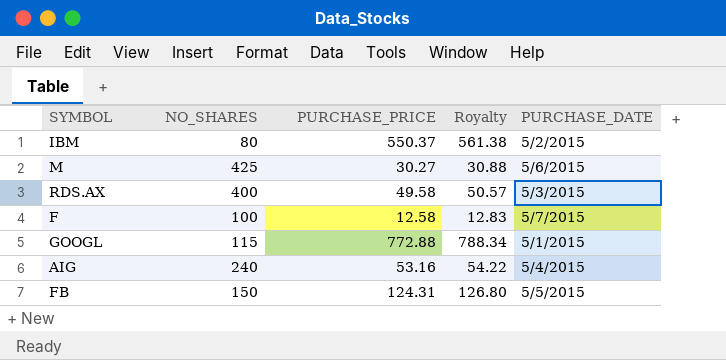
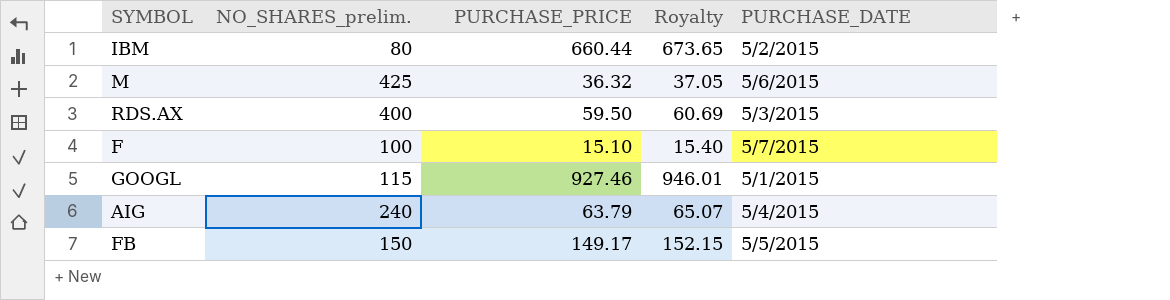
column name: NO_SHARES -> NO_SHARES_prelim.
IBM | PURCHASE_PRICE: 550.37 -> 660.44
IBM | Royalty: 561.38 -> 673.65
M | PURCHASE_PRICE: 30.27 -> 36.32
M | Royalty: 30.88 -> 37.05
RDS.AX | PURCHASE_PRICE: 49.58 -> 59.50
RDS.AX | Royalty: 50.57 -> 60.69
F | PURCHASE_PRICE: 12.58 -> 15.10
F | Royalty: 12.83 -> 15.40
GOOGL | PURCHASE_PRICE: 772.88 -> 927.46
GOOGL | Royalty: 788.34 -> 946.01
AIG | PURCHASE_PRICE: 53.16 -> 63.79
AIG | Royalty: 54.22 -> 65.07
FB | PURCHASE_PRICE: 124.31 -> 149.17
FB | Royalty: 126.80 -> 152.15

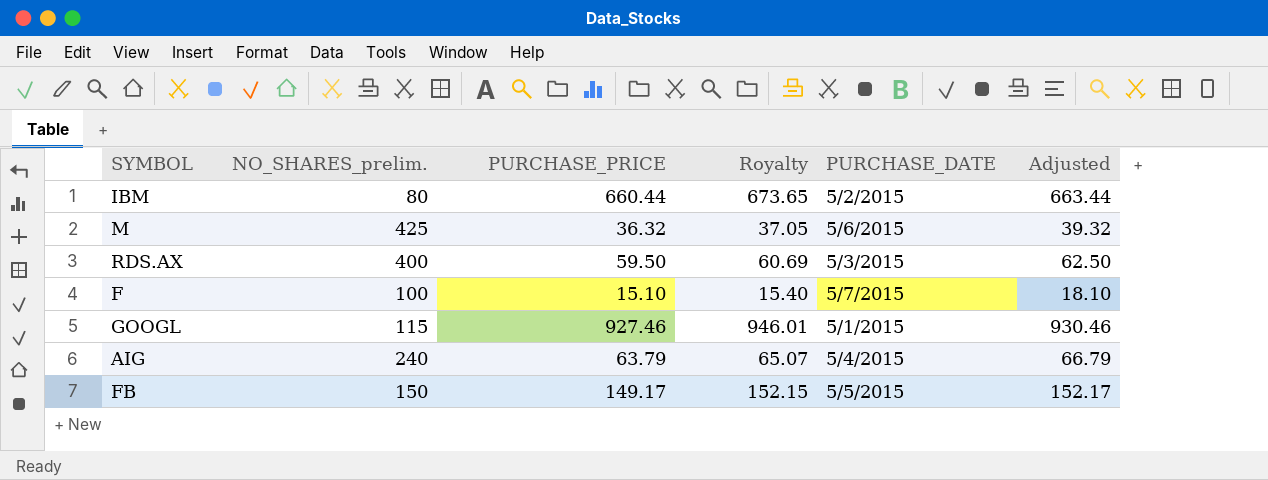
column Adjusted | formula: none -> [PURCHASE_PRICE] + 3

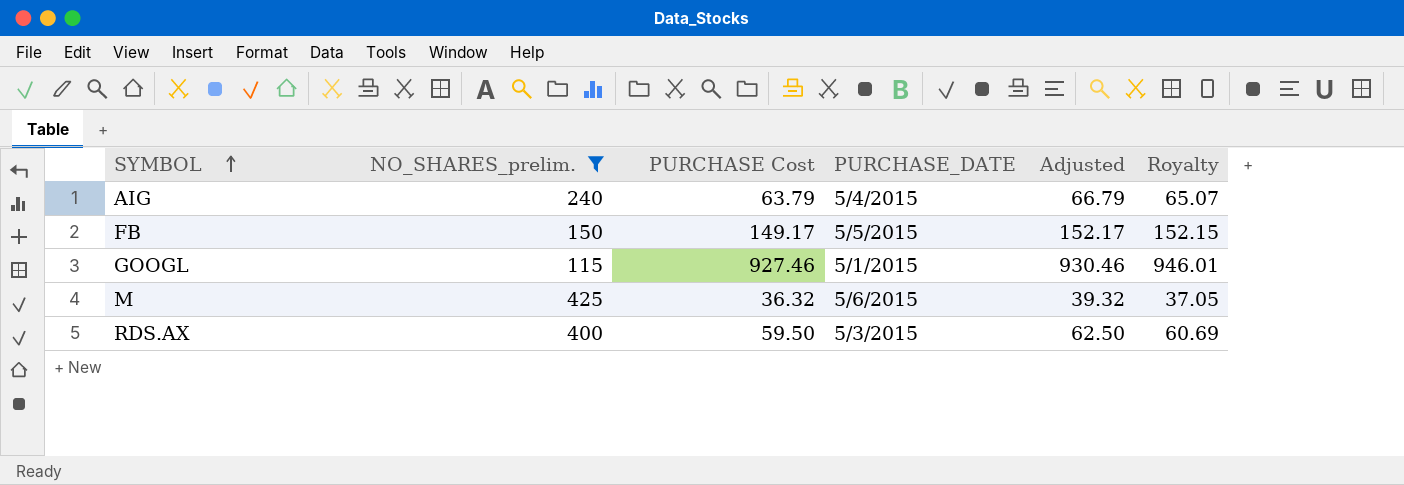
filter: none -> NO_SHARES_prelim. >= 115
row order: none -> SYMBOL ascending
column name: PURCHASE_PRICE -> PURCHASE Cost
column Royalty | position: 4 -> 6

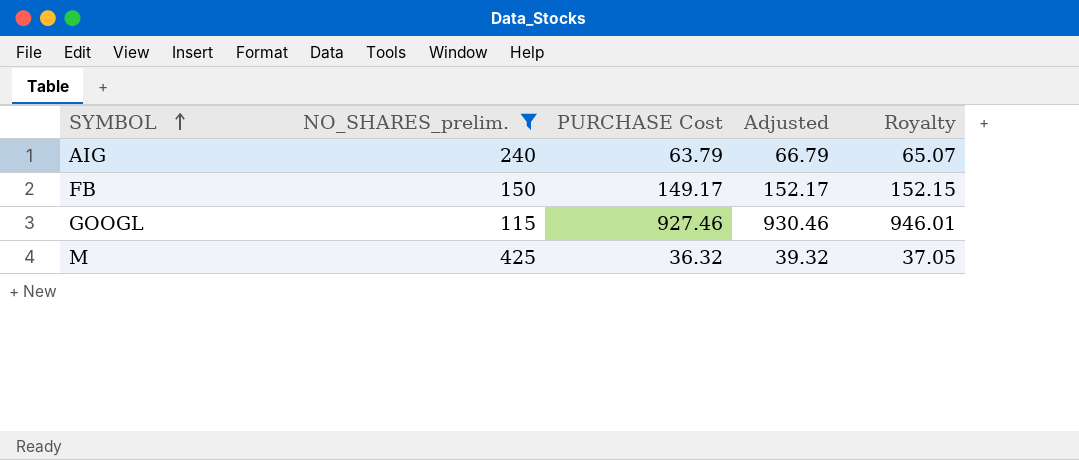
column PURCHASE_DATE | position: 4 -> none
row RDS.AX: 400 | 59.50 | 5/3/2015 | 62.50 | 60.69 -> none

